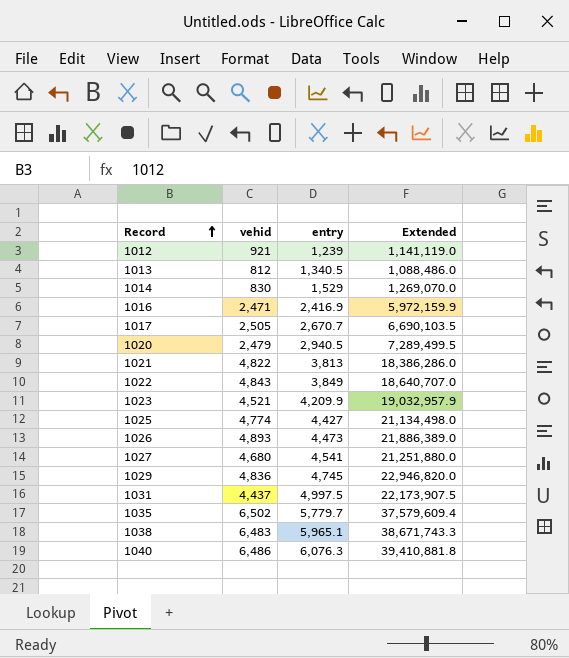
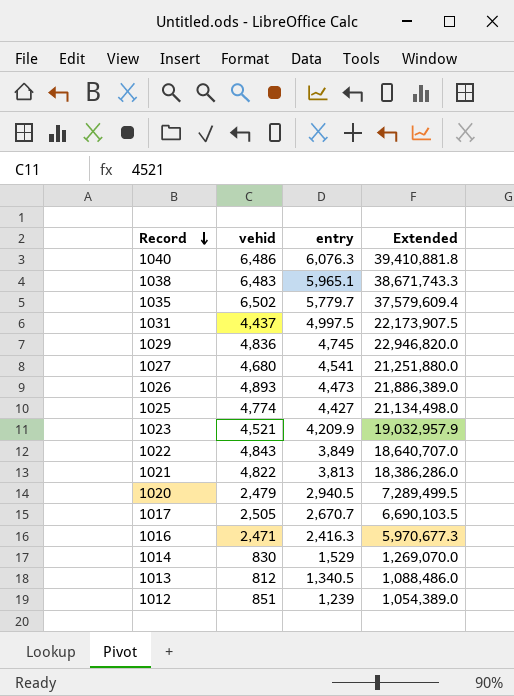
row order: Record ascending -> Record descending
1016 | entry: 2,416.9 -> 2,416.3
1016 | Extended: 5,972,159.9 -> 5,970,677.3
1012 | vehid: 921 -> 851
1012 | Extended: 1,141,119.0 -> 1,054,389.0

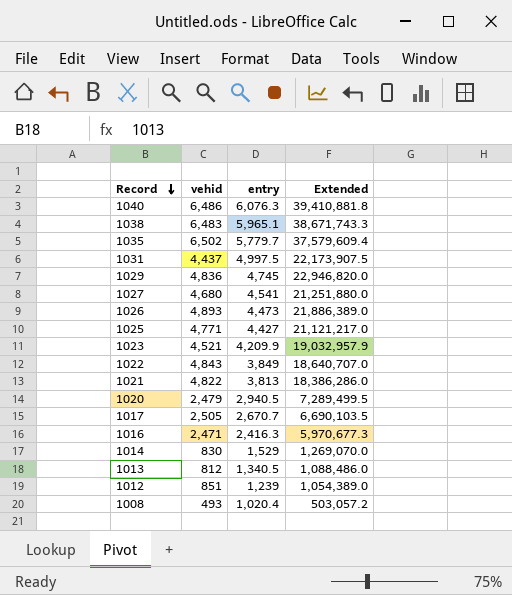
1025 | vehid: 4,774 -> 4,771
1025 | Extended: 21,134,498.0 -> 21,121,217.0
row 1008: none -> 493 | 1,020.4 | 503,057.2

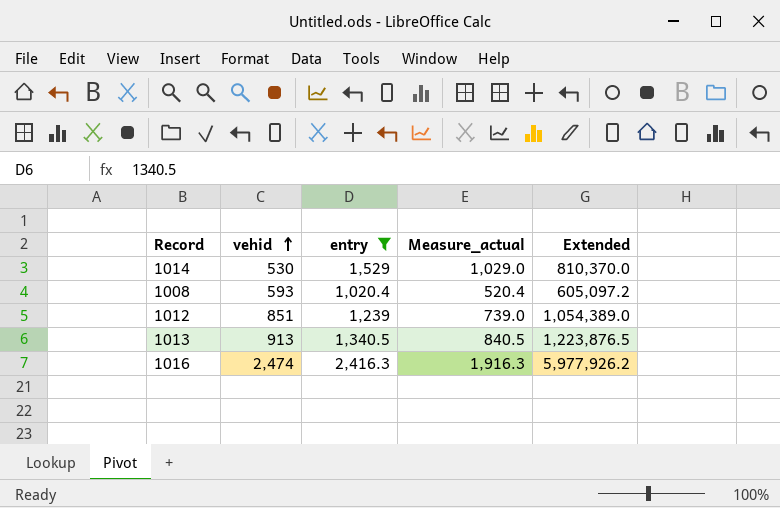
filter: none -> entry <= 2,416.3
row order: Record descending -> vehid ascending
column Measure_actual | formula: none -> [entry] - 500
1014 | vehid: 830 -> 530
1014 | Extended: 1,269,070.0 -> 810,370.0
1008 | vehid: 493 -> 593
1008 | Extended: 503,057.2 -> 605,097.2
1013 | vehid: 812 -> 913
1013 | Extended: 1,088,486.0 -> 1,223,876.5
1016 | vehid: 2,471 -> 2,474
1016 | Extended: 5,970,677.3 -> 5,977,926.2

